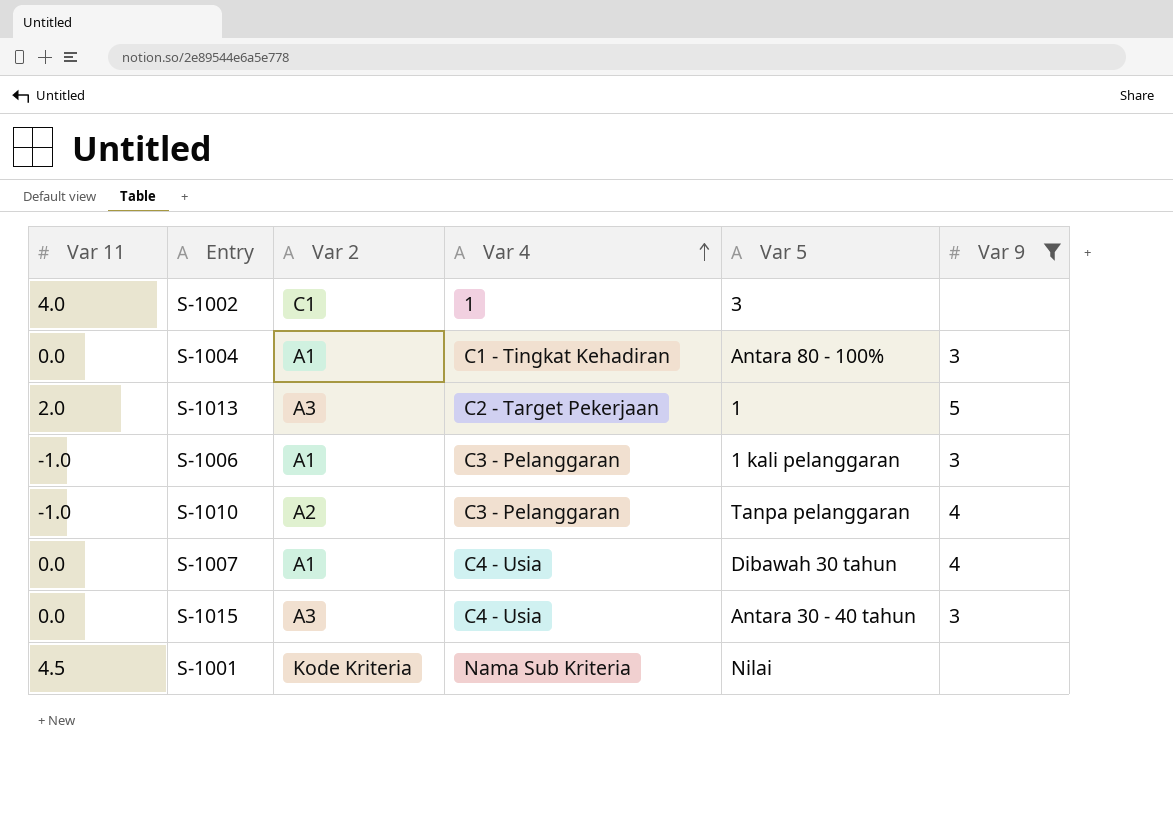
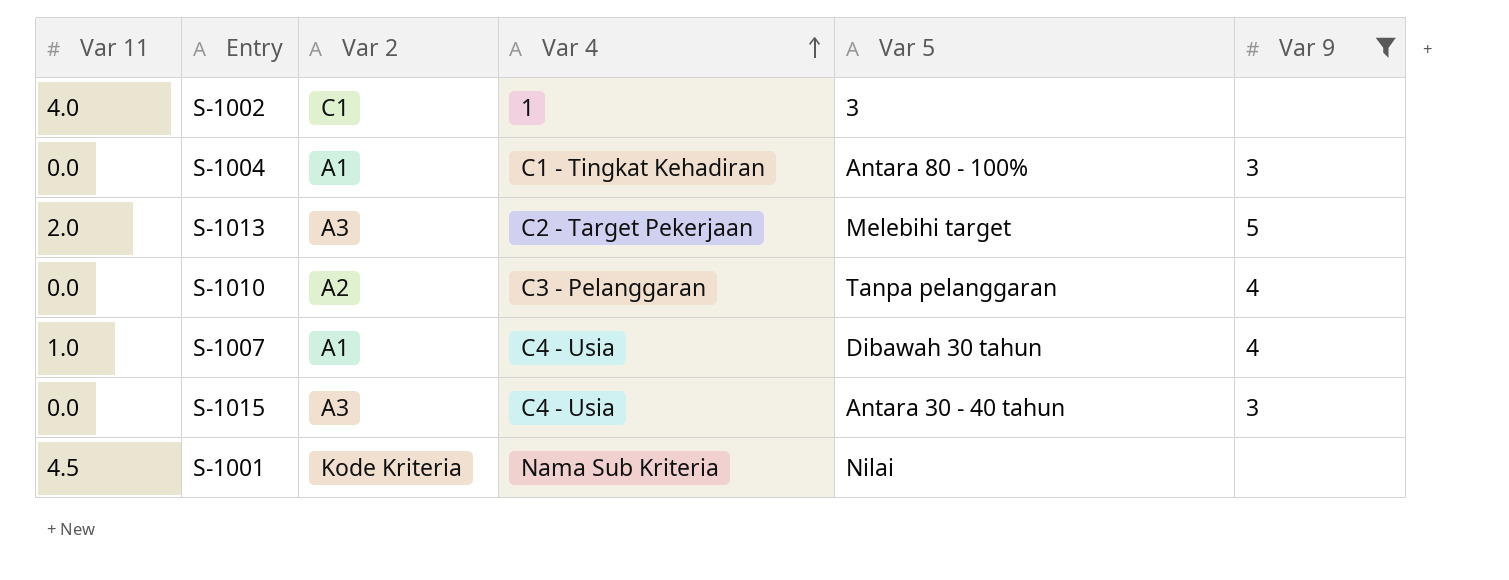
row S-1006: -1.0 | A1 | C3 - Pelanggaran | 1 kali pelanggaran | 3 -> none
S-1013 | Var 5: 1 -> Melebihi target
S-1010 | Var 11: -1.0 -> 0.0
S-1007 | Var 11: 0.0 -> 1.0

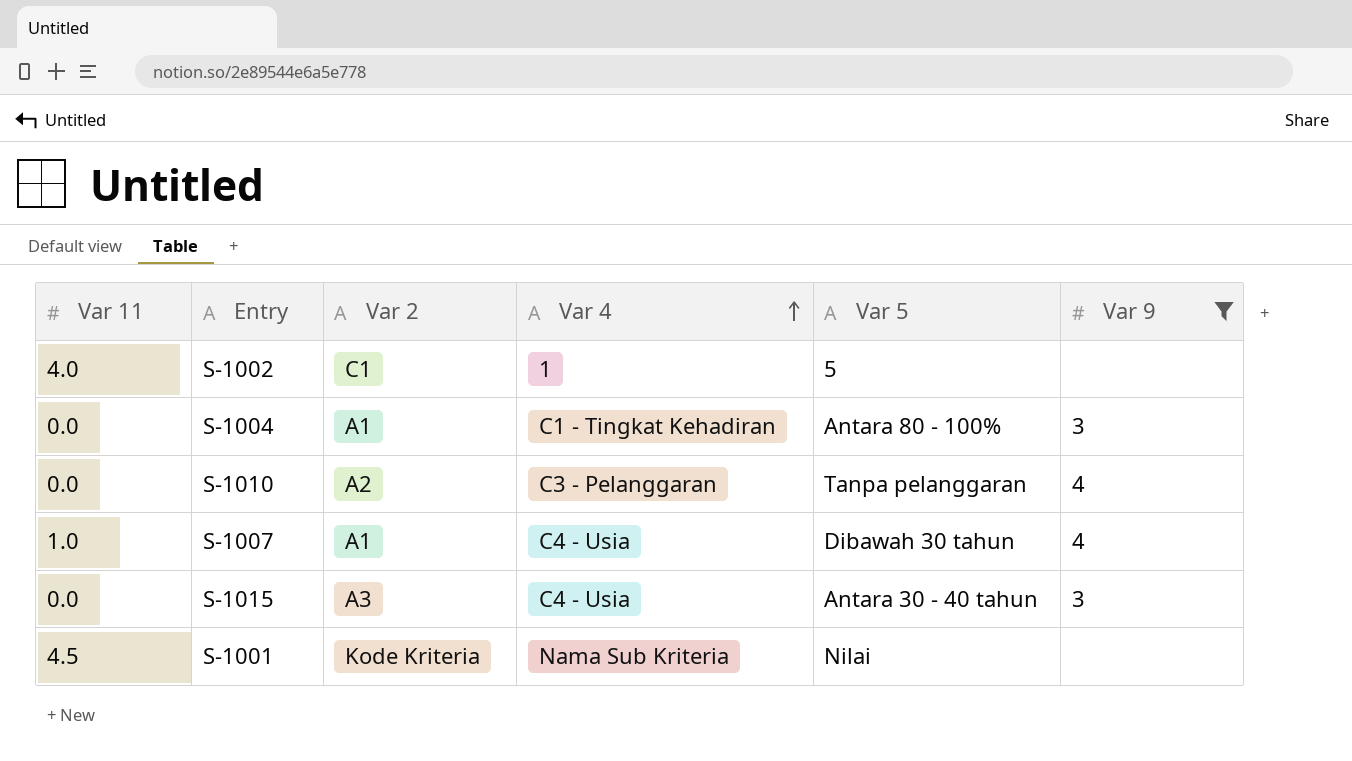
row S-1013: 2.0 | A3 | C2 - Target Pekerjaan | Melebihi target | 5 -> none
S-1002 | Var 5: 3 -> 5

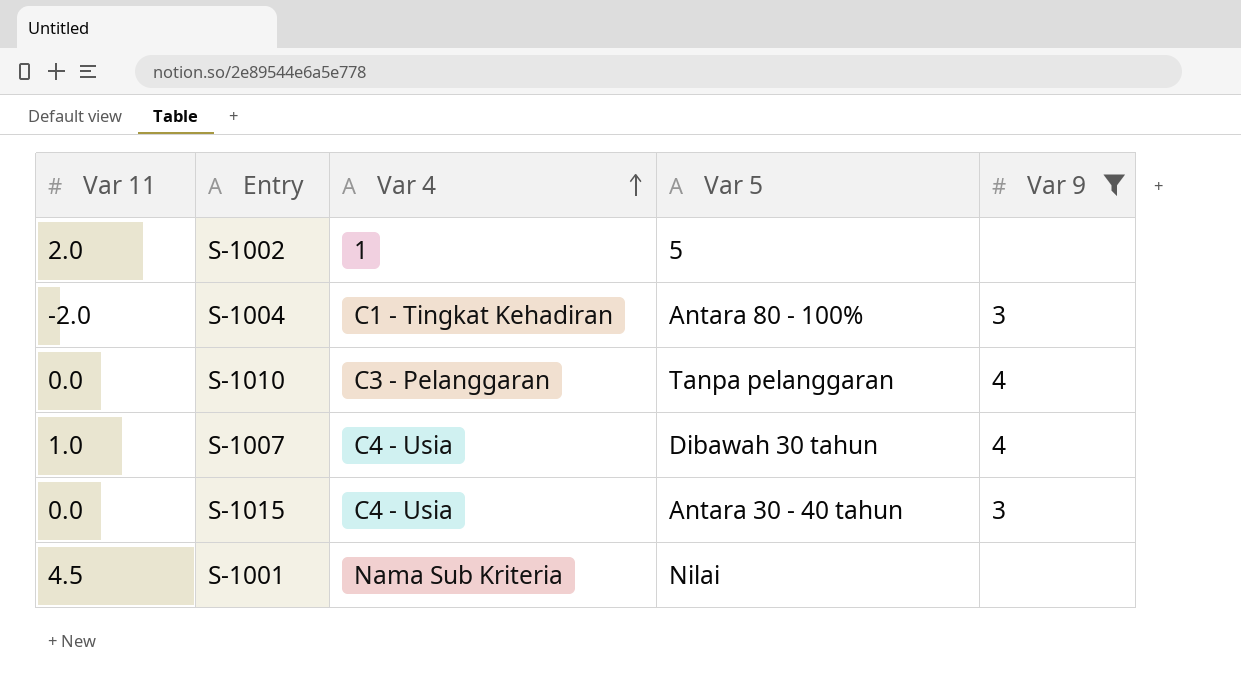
column Var 2 | position: 3 -> none
S-1002 | Var 11: 4.0 -> 2.0
S-1004 | Var 11: 0.0 -> -2.0

